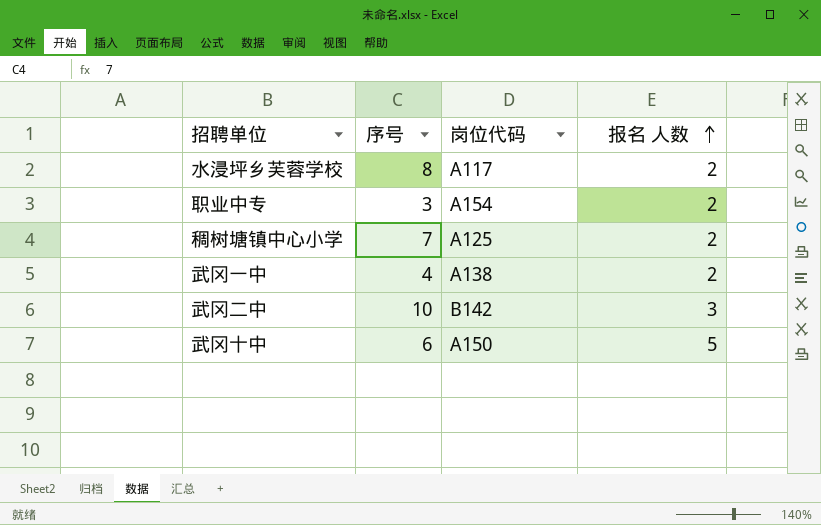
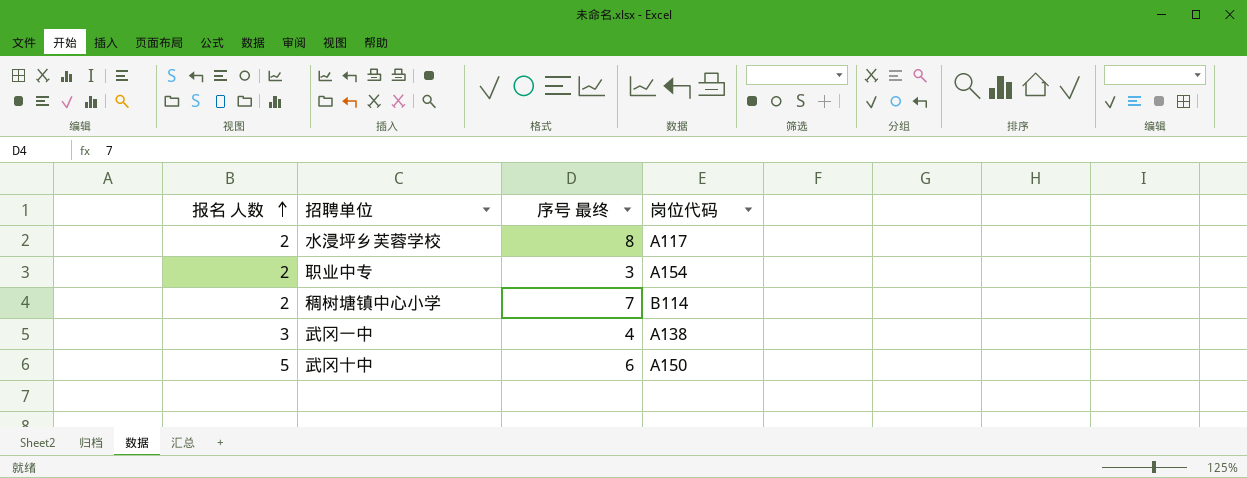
column 报名 人数 | position: 4 -> 1
column name: 序号 -> 序号 最终
row 武冈二中: 10 | B142 | 3 -> none
稠树塘镇中心小学 | 岗位代码: A125 -> B114
武冈一中 | 报名 人数: 2 -> 3

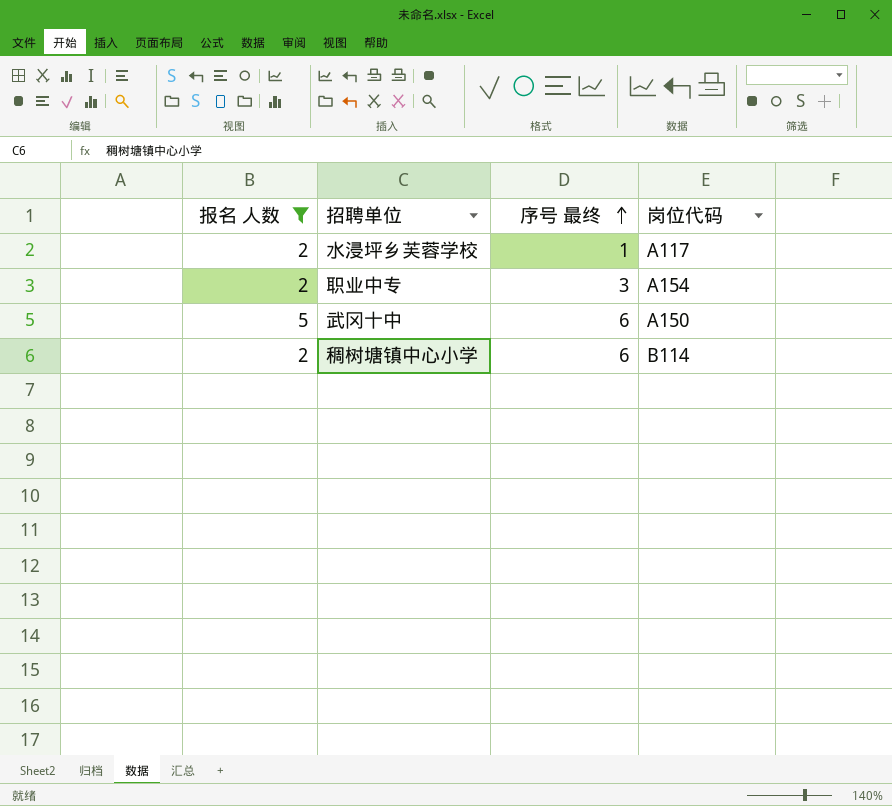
filter: none -> 报名 人数 != 3
row order: 报名 人数 ascending -> 序号 最终 ascending
水浸坪乡芙蓉学校 | 序号 最终: 8 -> 1
稠树塘镇中心小学 | 序号 最终: 7 -> 6

